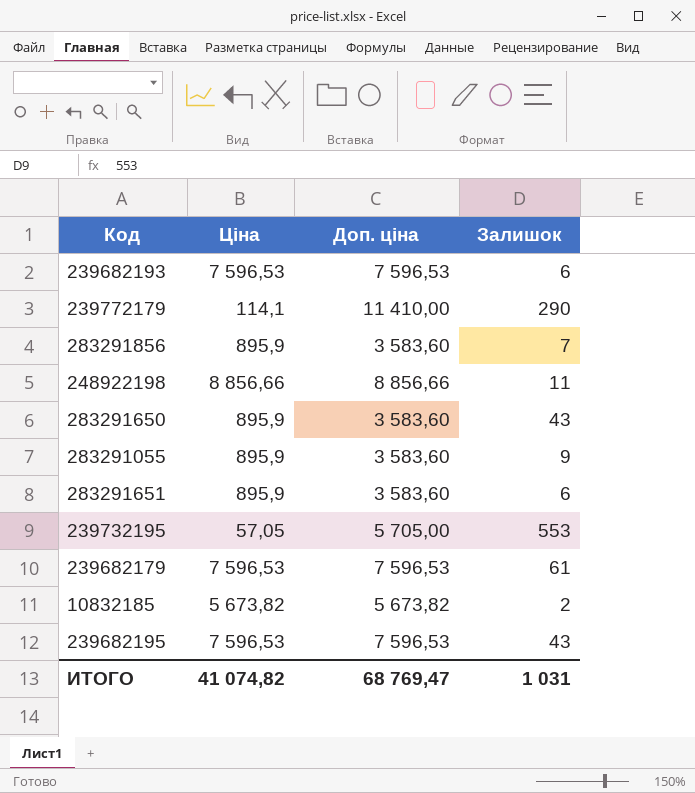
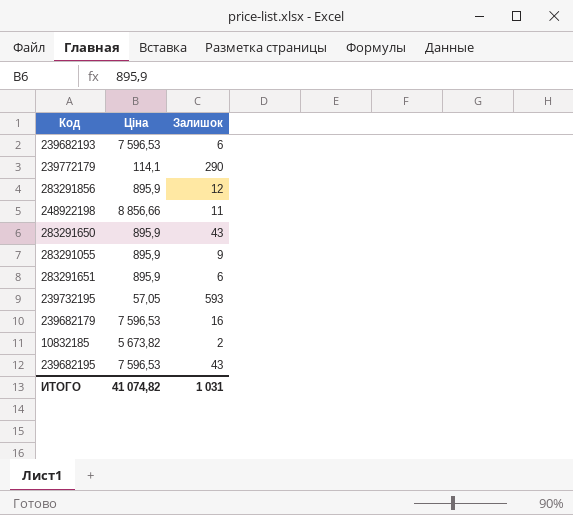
column Доп. ціна | position: 3 -> none
283291856 | Залишок: 7 -> 12
239732195 | Залишок: 553 -> 593
239682179 | Залишок: 61 -> 16

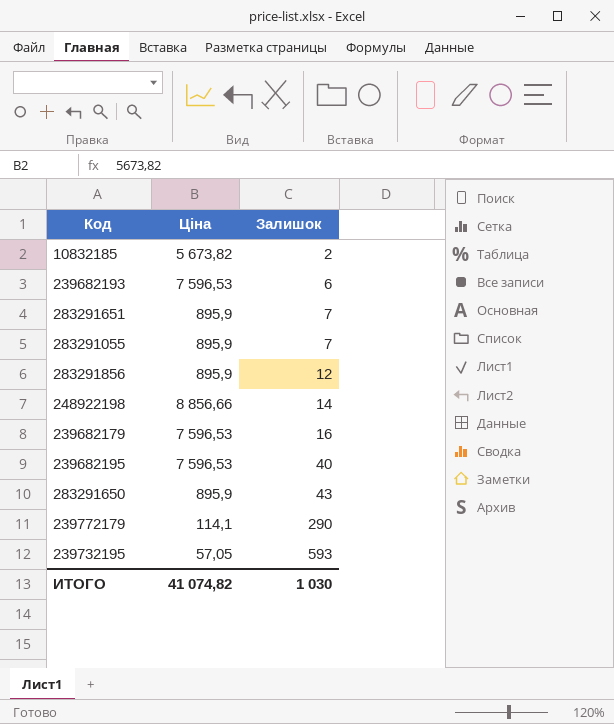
row order: none -> Залишок ascending
283291651 | Залишок: 6 -> 7
283291055 | Залишок: 9 -> 7
248922198 | Залишок: 11 -> 14
239682195 | Залишок: 43 -> 40
ИТОГО | Залишок: 1 031 -> 1 030

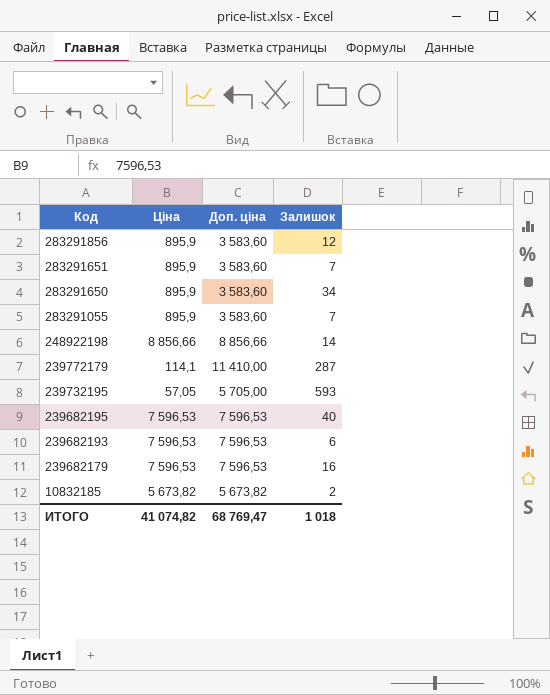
row order: Залишок ascending -> Код descending
column Доп. ціна | position: none -> 3
283291650 | Залишок: 43 -> 34
239772179 | Залишок: 290 -> 287
ИТОГО | Залишок: 1 030 -> 1 018

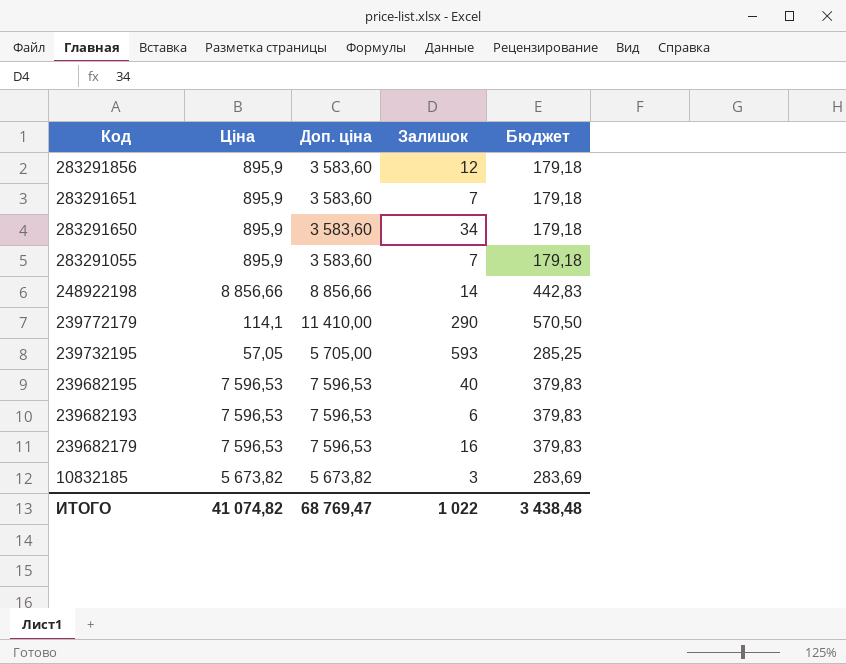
column Бюджет | formula: none -> [Доп. ціна] * 0,05
239772179 | Залишок: 287 -> 290
10832185 | Залишок: 2 -> 3
ИТОГО | Залишок: 1 018 -> 1 022

